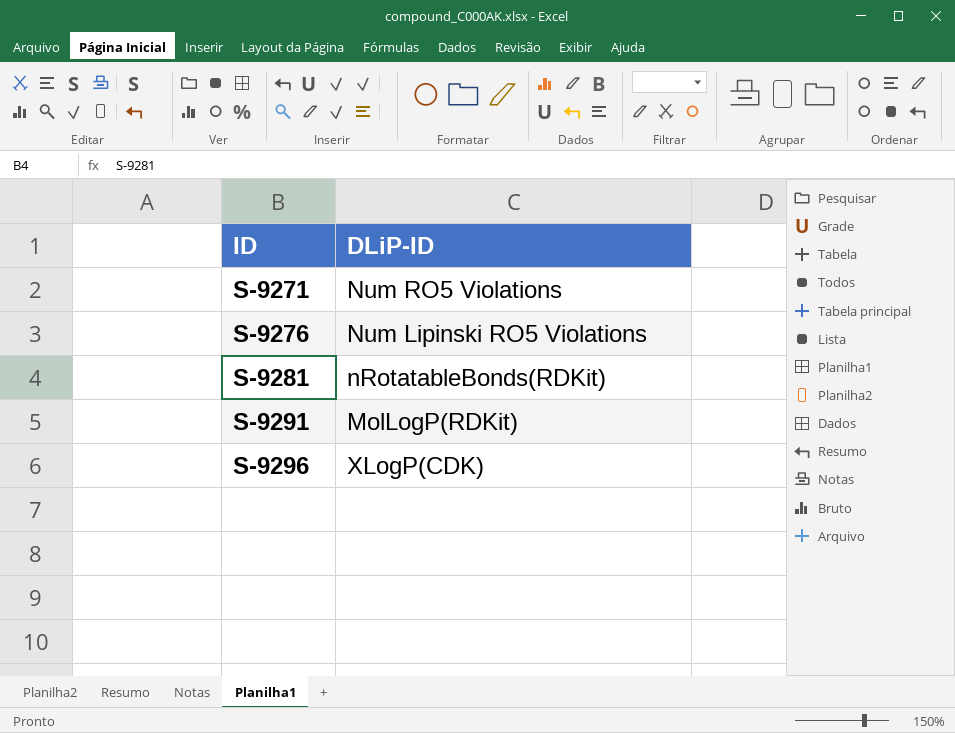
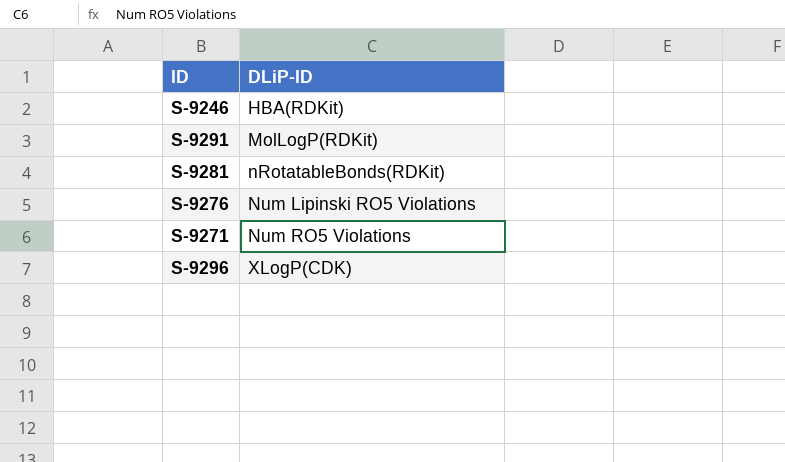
row order: ID ascending -> DLiP-ID ascending
row S-9246: none -> HBA(RDKit)

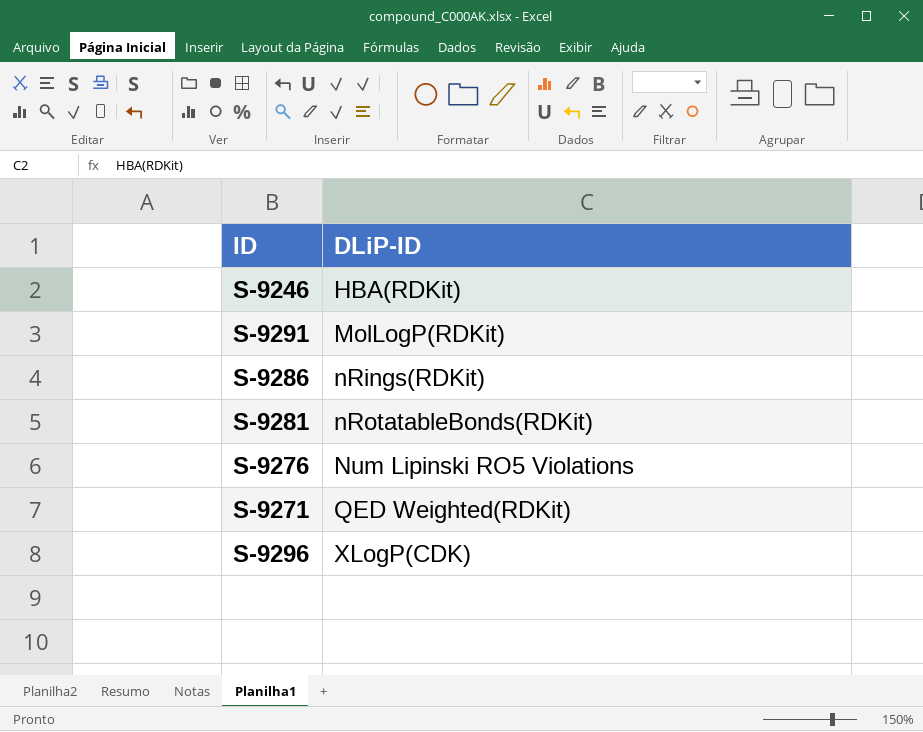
row S-9286: none -> nRings(RDKit)
S-9271 | DLiP-ID: Num RO5 Violations -> QED Weighted(RDKit)

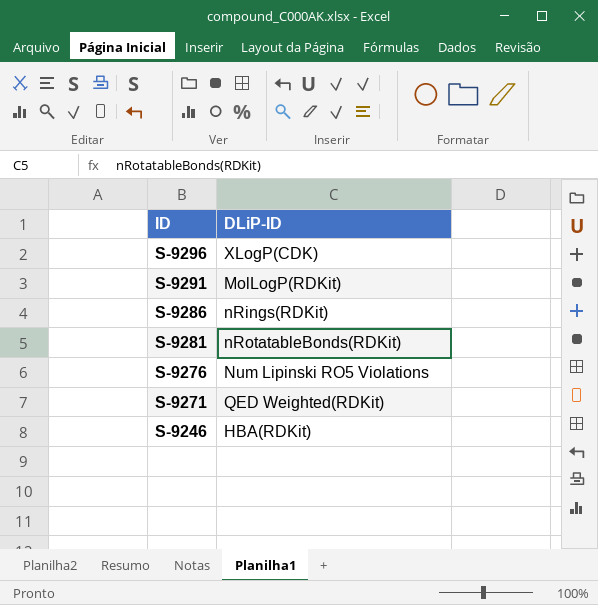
row order: DLiP-ID ascending -> ID descending

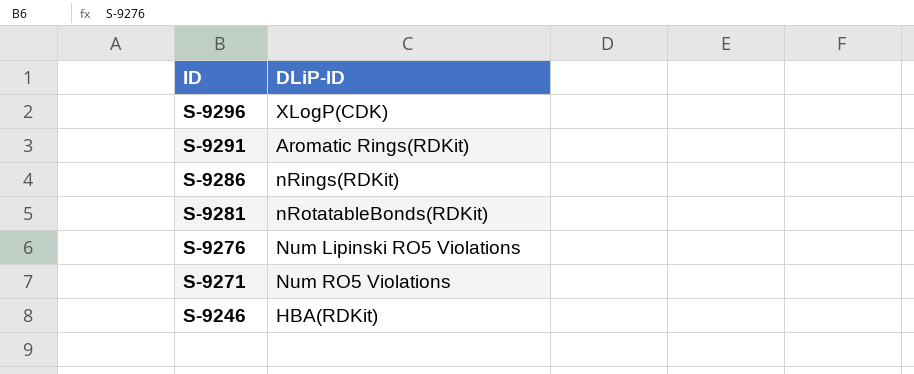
S-9291 | DLiP-ID: MolLogP(RDKit) -> Aromatic Rings(RDKit)
S-9271 | DLiP-ID: QED Weighted(RDKit) -> Num RO5 Violations

